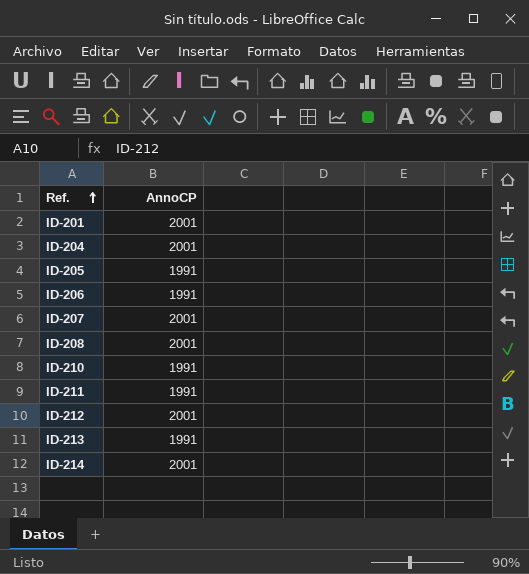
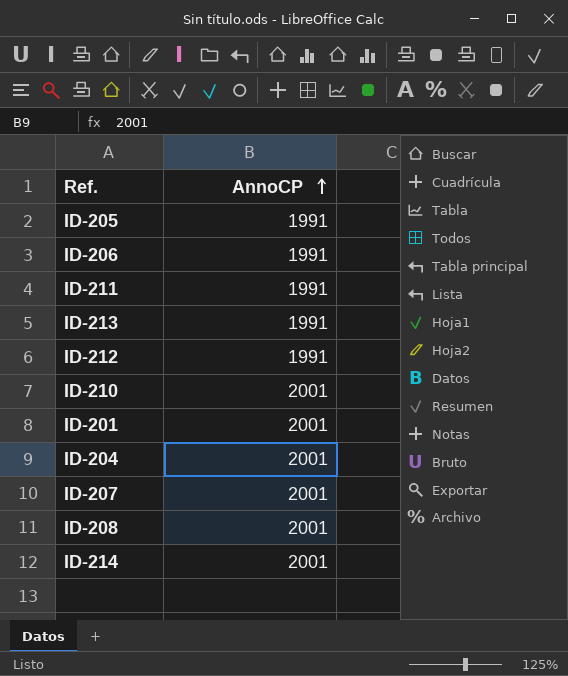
row order: Ref. ascending -> AnnoCP ascending
ID-212 | AnnoCP: 2001 -> 1991
ID-210 | AnnoCP: 1991 -> 2001

